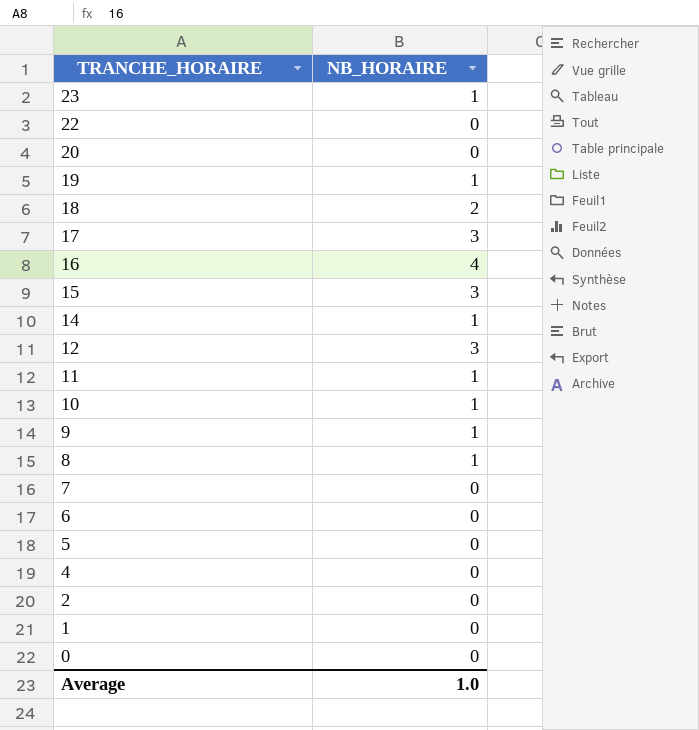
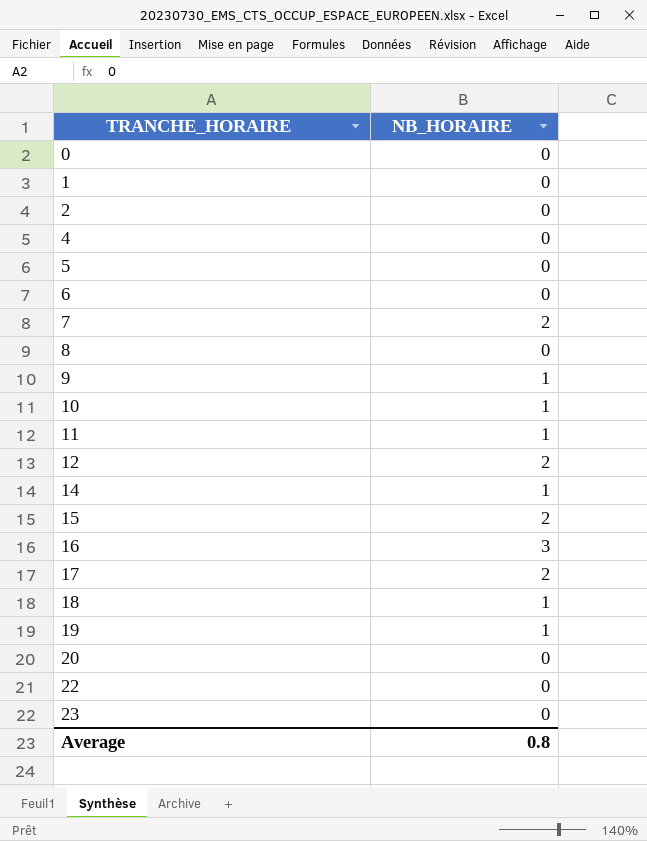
row order: TRANCHE_HORAIRE descending -> TRANCHE_HORAIRE ascending
7 | NB_HORAIRE: 0 -> 2
8 | NB_HORAIRE: 1 -> 0
12 | NB_HORAIRE: 3 -> 2
15 | NB_HORAIRE: 3 -> 2
16 | NB_HORAIRE: 4 -> 3
17 | NB_HORAIRE: 3 -> 2
18 | NB_HORAIRE: 2 -> 1
23 | NB_HORAIRE: 1 -> 0
Average | NB_HORAIRE: 1.0 -> 0.8

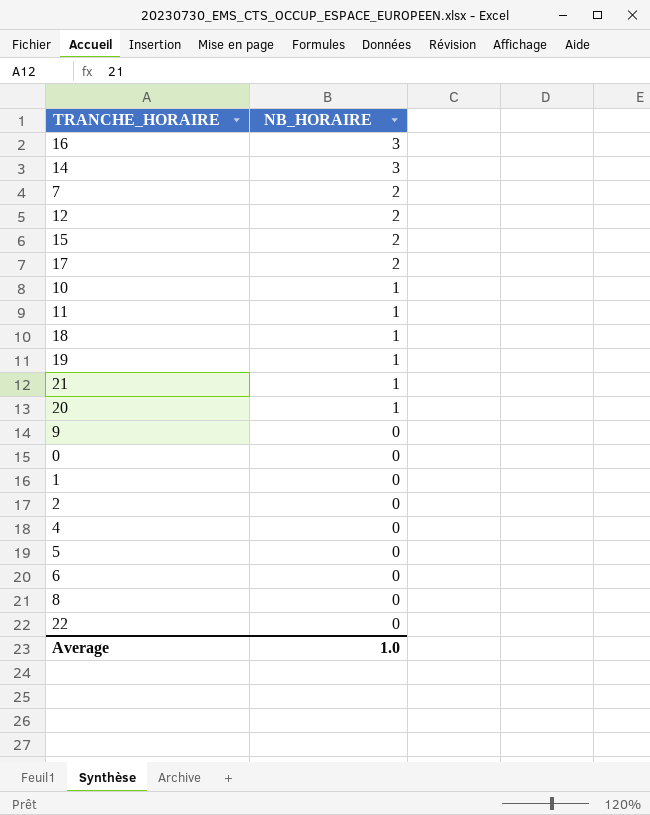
row order: TRANCHE_HORAIRE ascending -> NB_HORAIRE descending
row 23: 0 -> none
14 | NB_HORAIRE: 1 -> 3
row 21: none -> 1
20 | NB_HORAIRE: 0 -> 1
9 | NB_HORAIRE: 1 -> 0
Average | NB_HORAIRE: 0.8 -> 1.0

